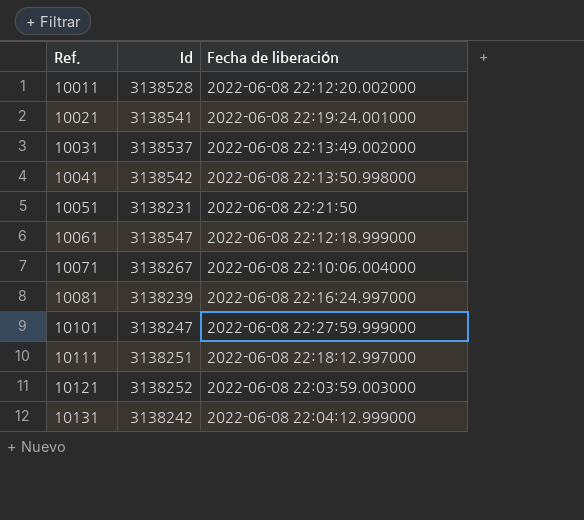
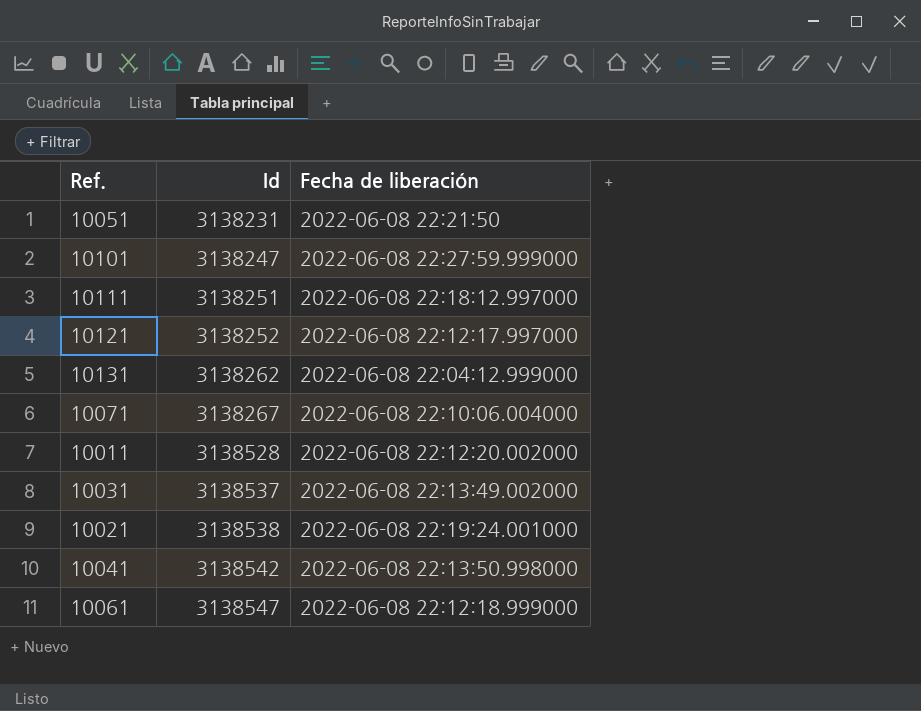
row order: Ref. ascending -> Id ascending
row 10081: 3138239 | 2022-06-08 22:16:24.997000 -> none
10121 | Fecha de liberación: 2022-06-08 22:03:59.003000 -> 2022-06-08 22:12:17.997000
10131 | Id: 3138242 -> 3138262
10021 | Id: 3138541 -> 3138538

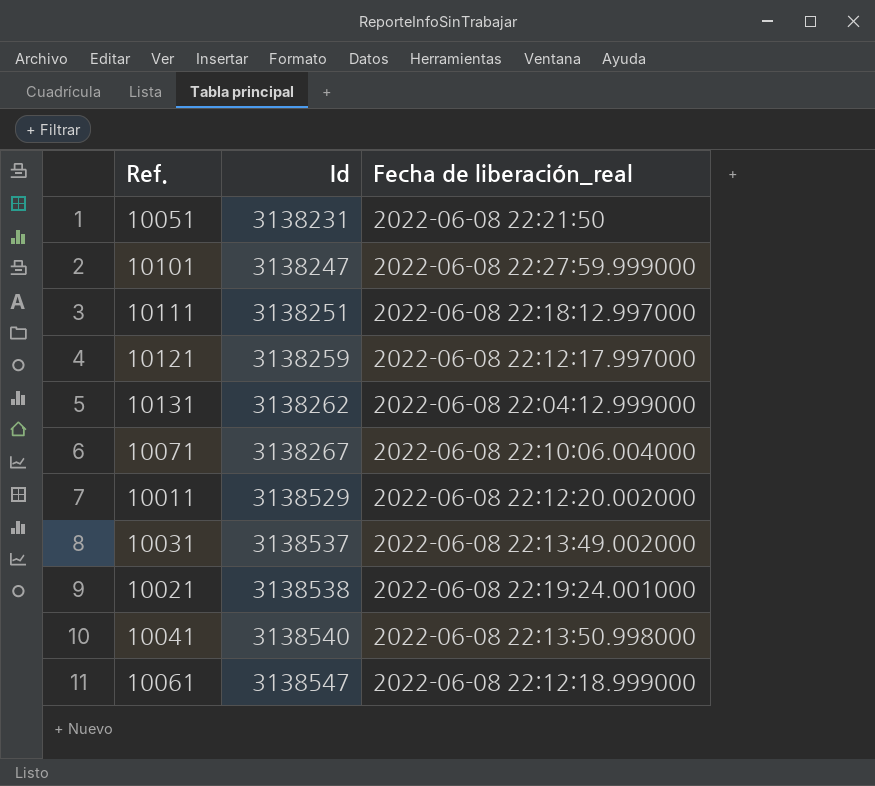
column name: Fecha de liberación -> Fecha de liberación_real
10121 | Id: 3138252 -> 3138259
10011 | Id: 3138528 -> 3138529
10041 | Id: 3138542 -> 3138540

